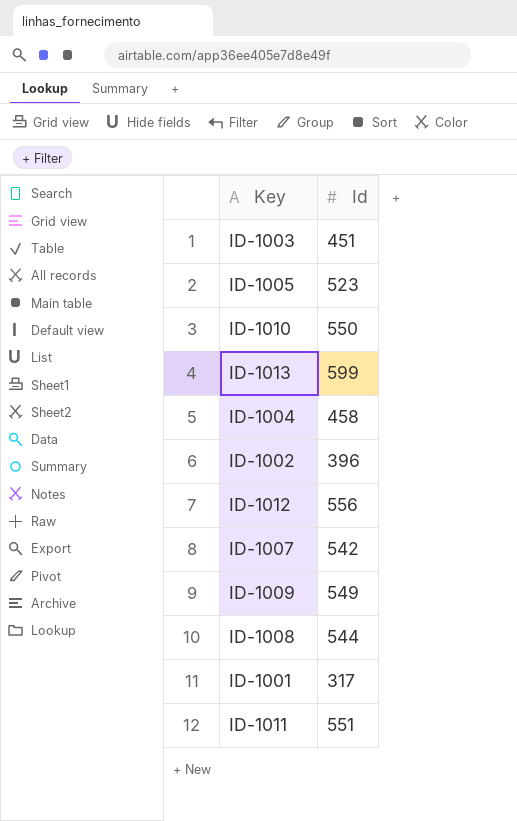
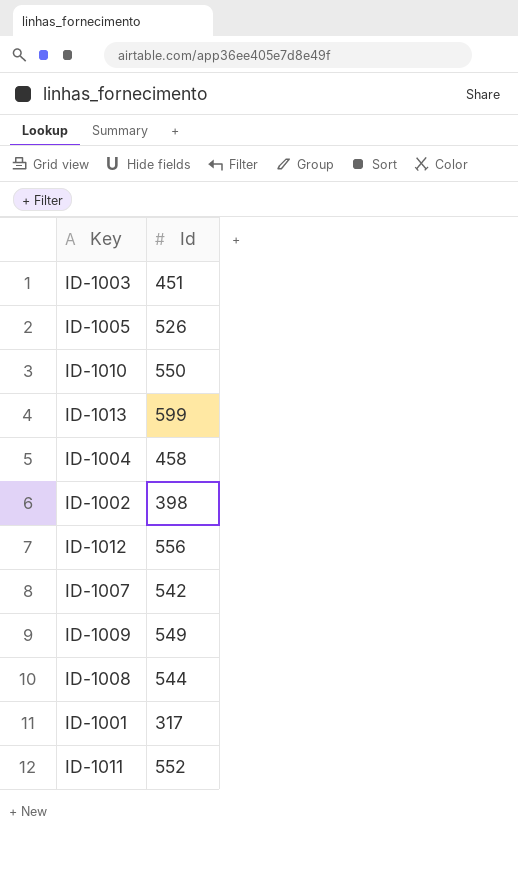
ID-1005 | Id: 523 -> 526
ID-1002 | Id: 396 -> 398
ID-1011 | Id: 551 -> 552

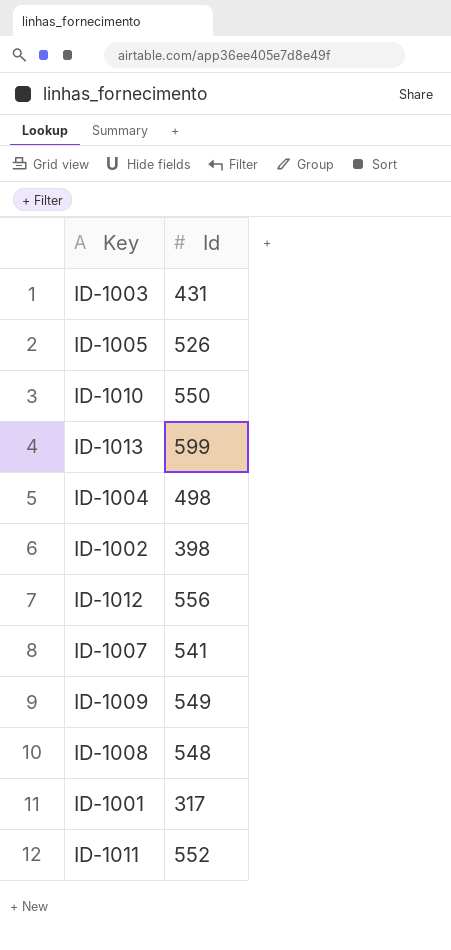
ID-1003 | Id: 451 -> 431
ID-1004 | Id: 458 -> 498
ID-1007 | Id: 542 -> 541
ID-1008 | Id: 544 -> 548

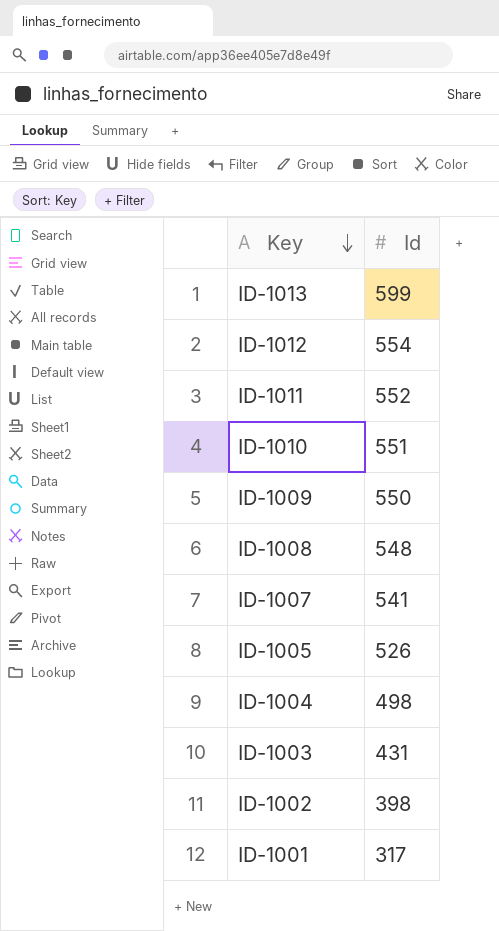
row order: none -> Key descending
ID-1012 | Id: 556 -> 554
ID-1010 | Id: 550 -> 551
ID-1009 | Id: 549 -> 550

